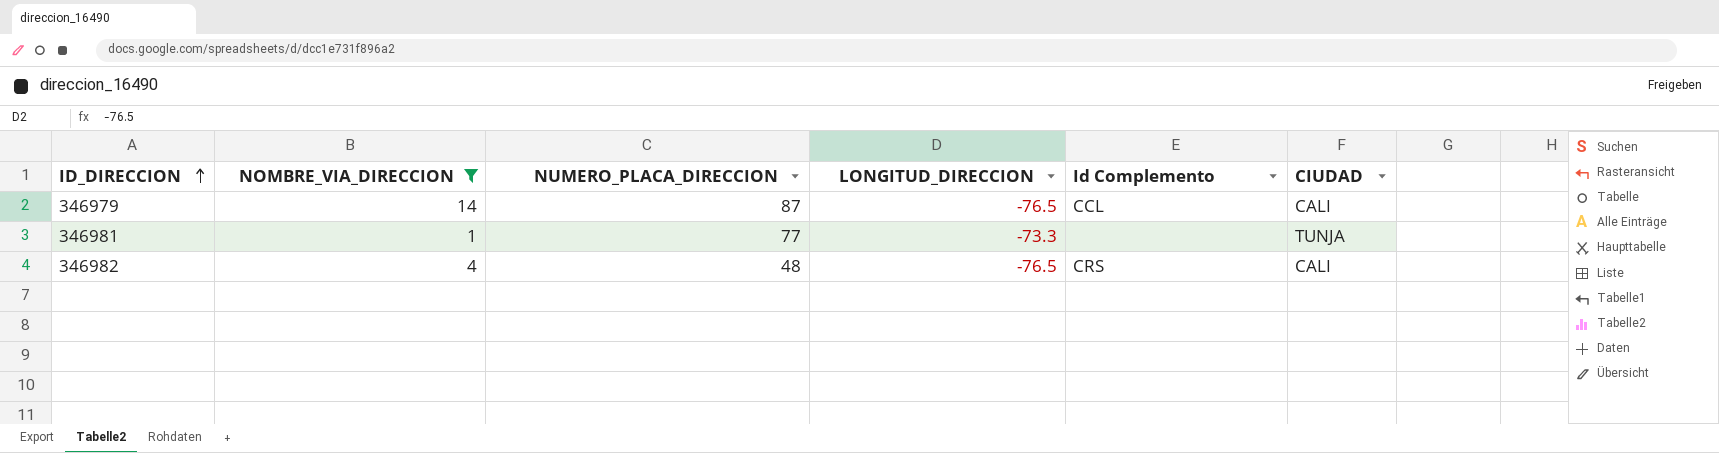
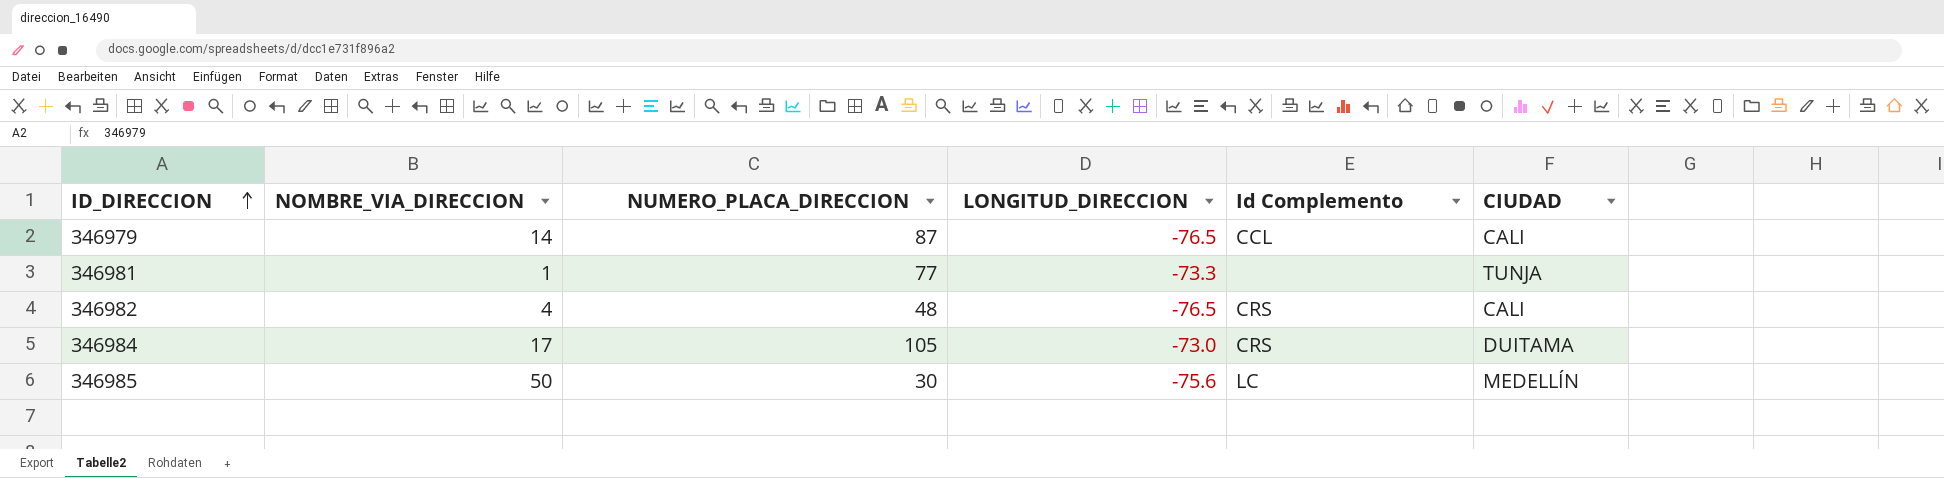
filter: NOMBRE_VIA_DIRECCION <= 14 -> none

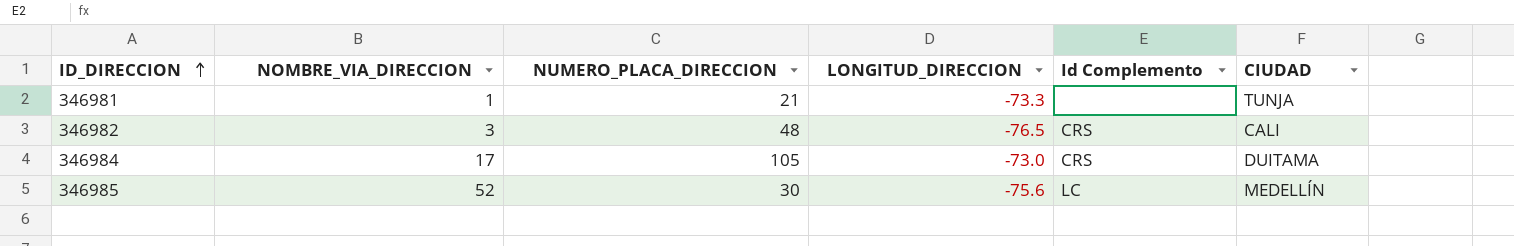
row 346979: 14 | 87 | -76.5 | CCL | CALI -> none
346981 | NUMERO_PLACA_DIRECCION: 77 -> 21
346982 | NOMBRE_VIA_DIRECCION: 4 -> 3
346985 | NOMBRE_VIA_DIRECCION: 50 -> 52

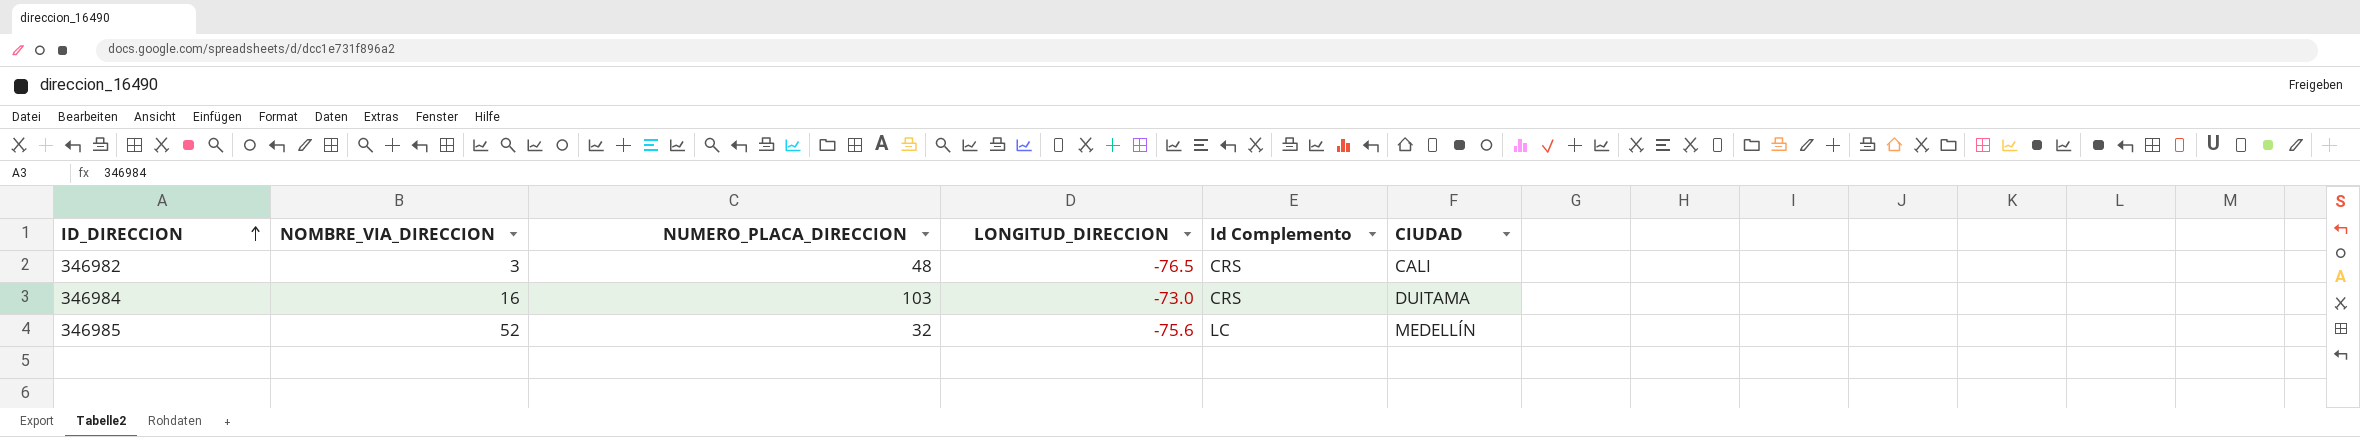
row 346981: 1 | 21 | -73.3 | none | TUNJA -> none
346984 | NOMBRE_VIA_DIRECCION: 17 -> 16
346984 | NUMERO_PLACA_DIRECCION: 105 -> 103
346985 | NUMERO_PLACA_DIRECCION: 30 -> 32

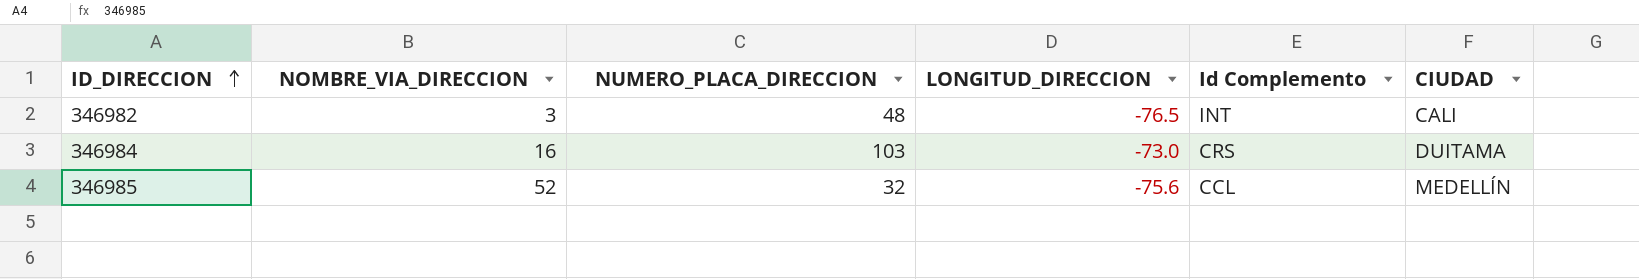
346982 | Id Complemento: CRS -> INT
346985 | Id Complemento: LC -> CCL

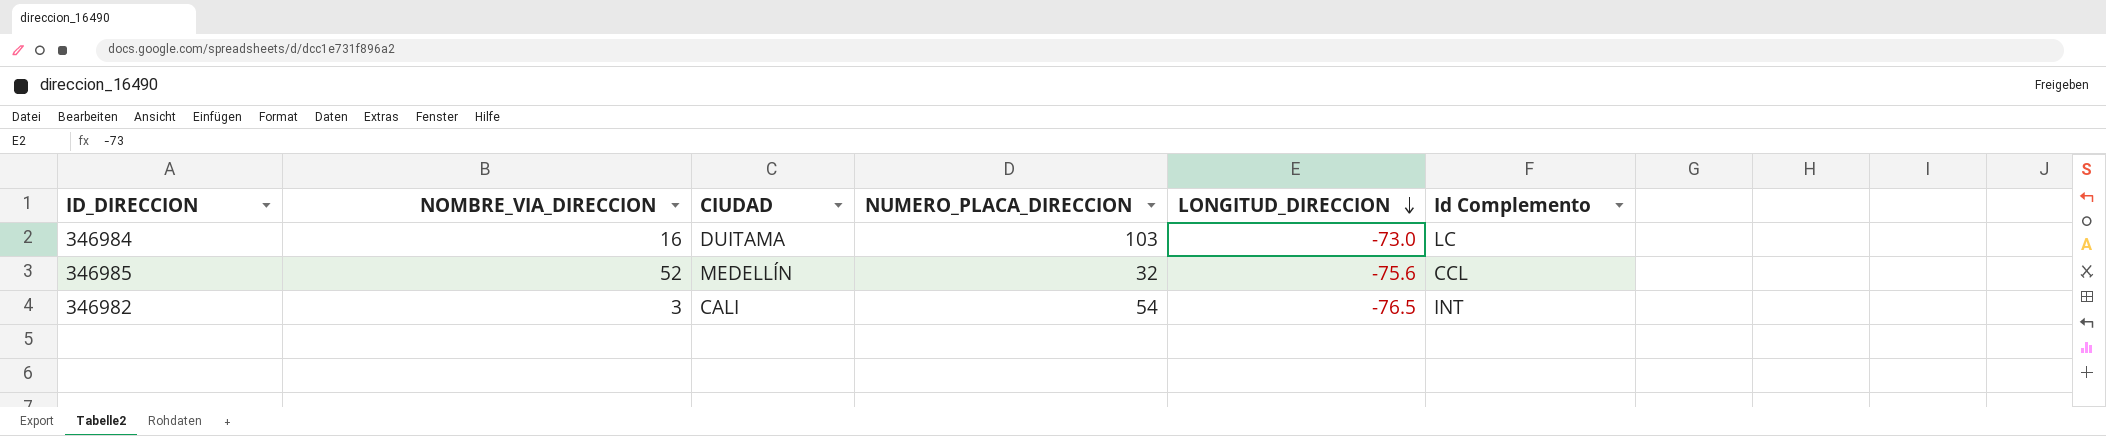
row order: ID_DIRECCION ascending -> LONGITUD_DIRECCION descending
column CIUDAD | position: 6 -> 3
346984 | Id Complemento: CRS -> LC
346982 | NUMERO_PLACA_DIRECCION: 48 -> 54

